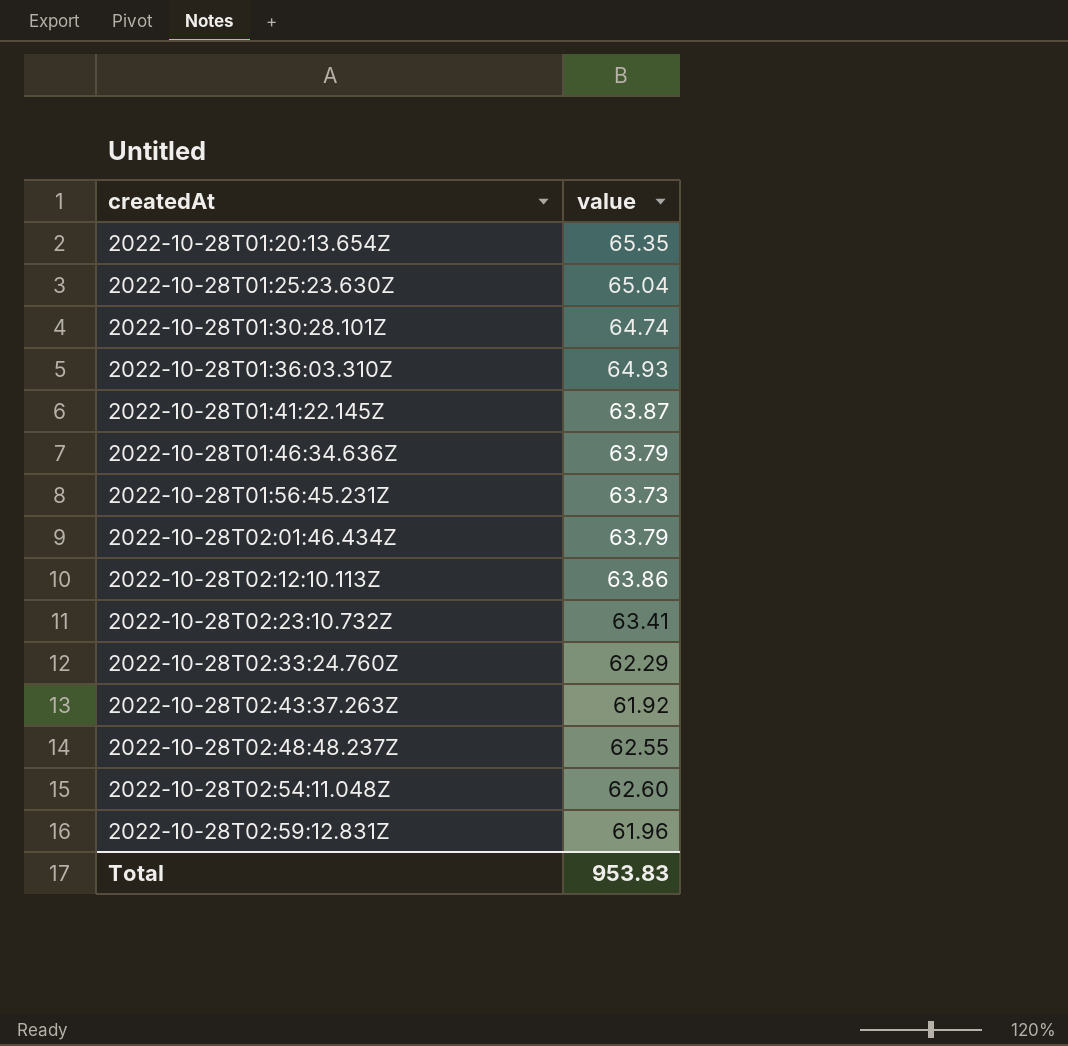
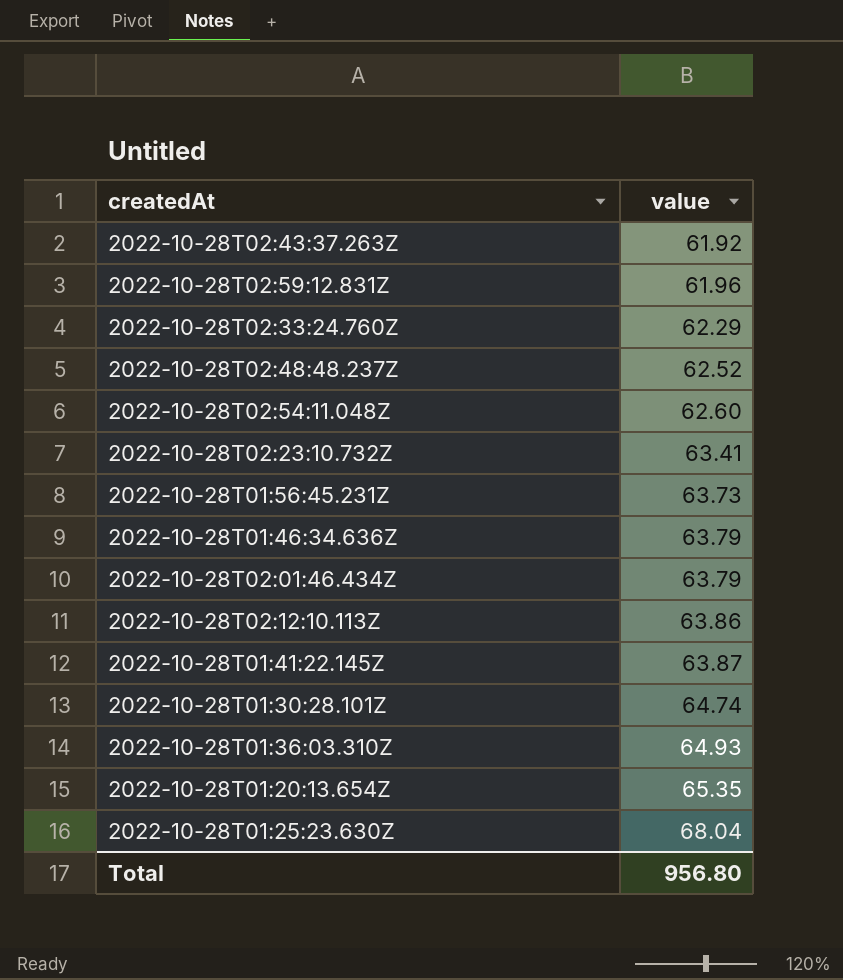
row order: createdAt ascending -> value ascending
2022-10-28T02:48:48.237Z | value: 62.55 -> 62.52
2022-10-28T01:25:23.630Z | value: 65.04 -> 68.04
Total | value: 953.83 -> 956.80

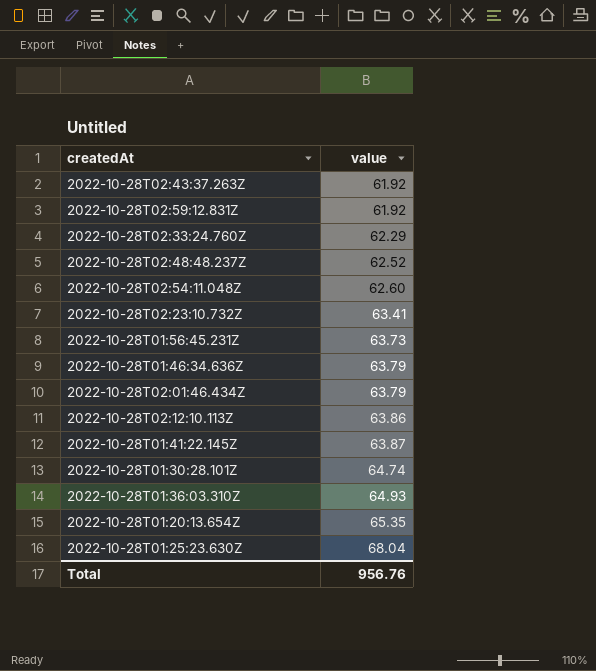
2022-10-28T02:59:12.831Z | value: 61.96 -> 61.92
Total | value: 956.80 -> 956.76

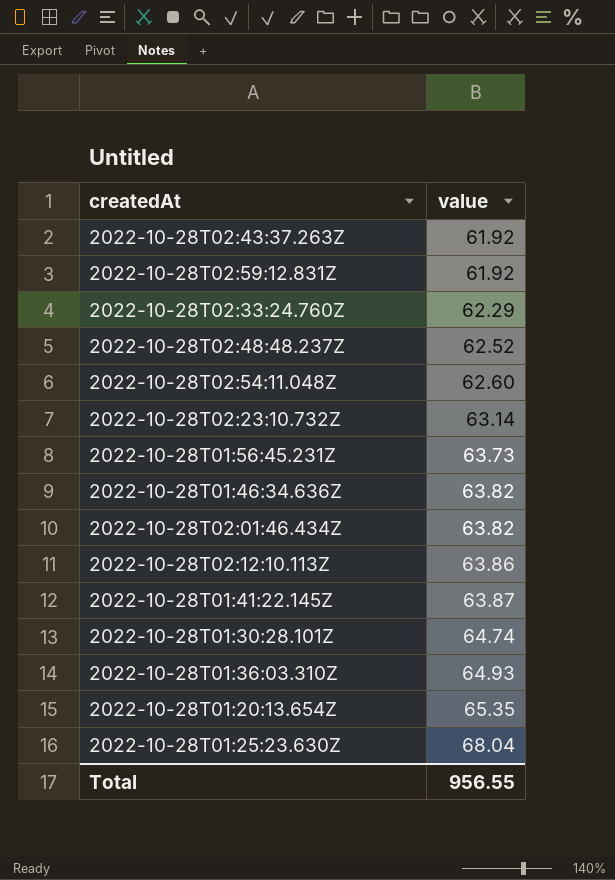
2022-10-28T02:23:10.732Z | value: 63.41 -> 63.14
2022-10-28T01:46:34.636Z | value: 63.79 -> 63.82
2022-10-28T02:01:46.434Z | value: 63.79 -> 63.82
Total | value: 956.76 -> 956.55

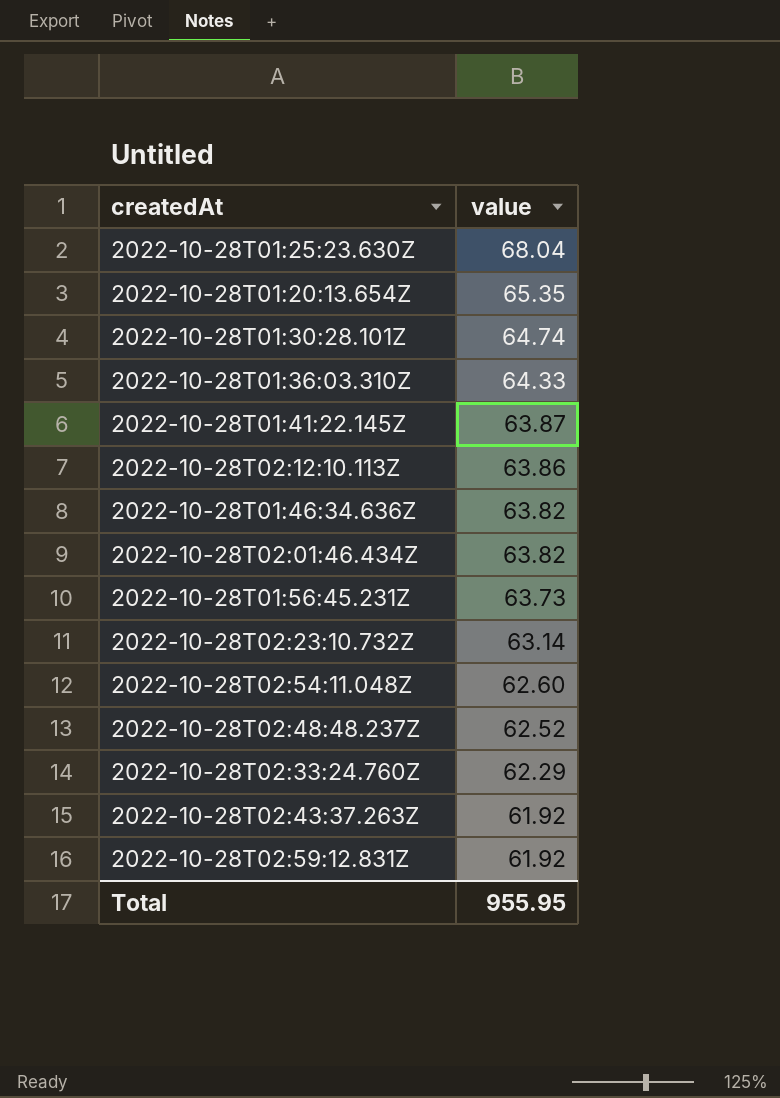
row order: value ascending -> value descending
2022-10-28T01:36:03.310Z | value: 64.93 -> 64.33
Total | value: 956.55 -> 955.95

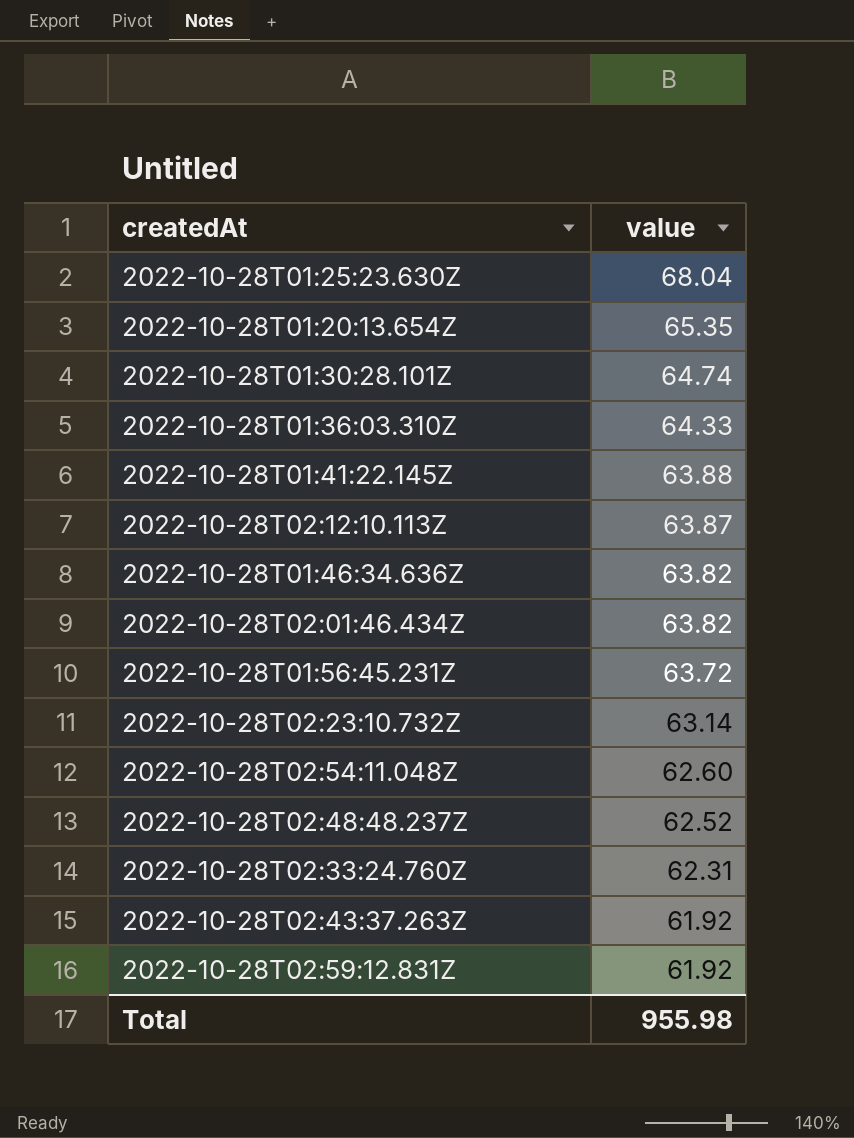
2022-10-28T01:41:22.145Z | value: 63.87 -> 63.88
2022-10-28T02:12:10.113Z | value: 63.86 -> 63.87
2022-10-28T01:56:45.231Z | value: 63.73 -> 63.72
2022-10-28T02:33:24.760Z | value: 62.29 -> 62.31
Total | value: 955.95 -> 955.98

